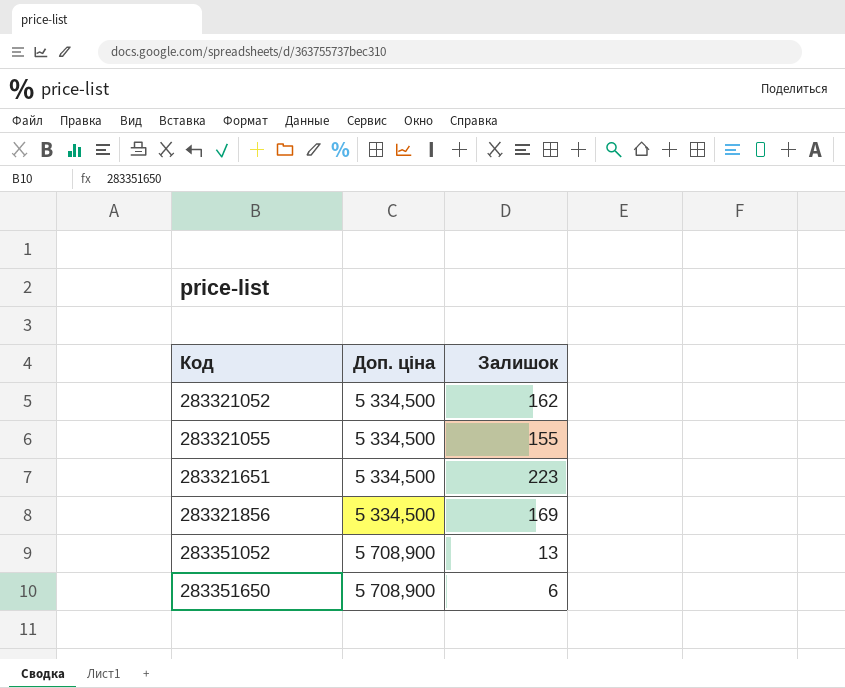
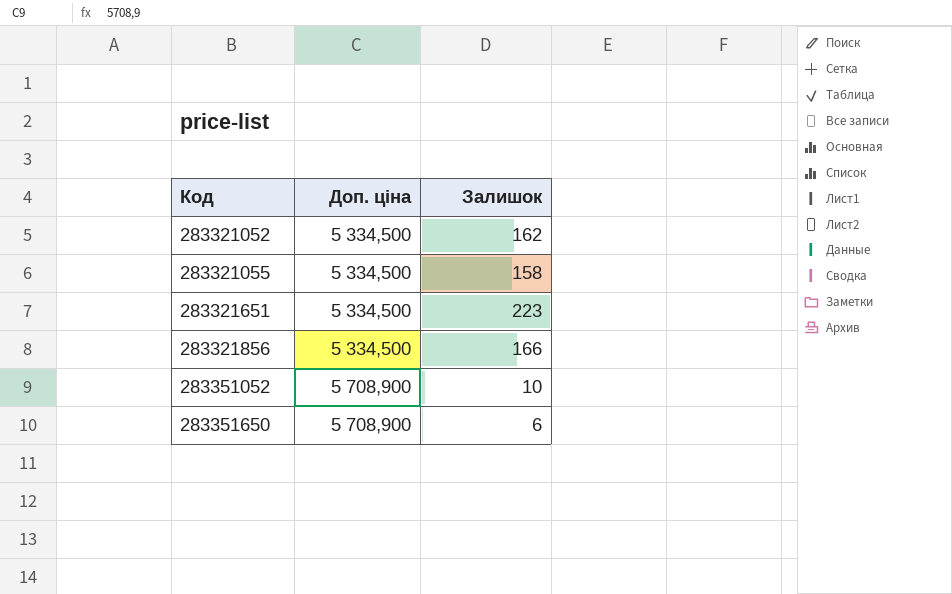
283321055 | Залишок: 155 -> 158
283321856 | Залишок: 169 -> 166
283351052 | Залишок: 13 -> 10

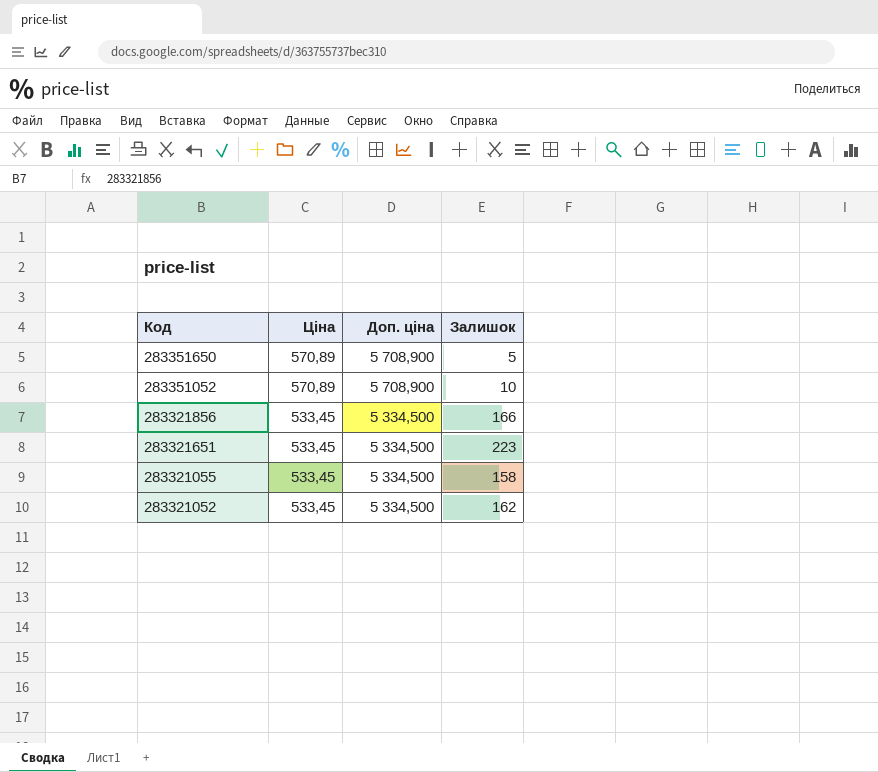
row order: Код ascending -> Код descending
column Ціна | position: none -> 2
283351650 | Залишок: 6 -> 5

